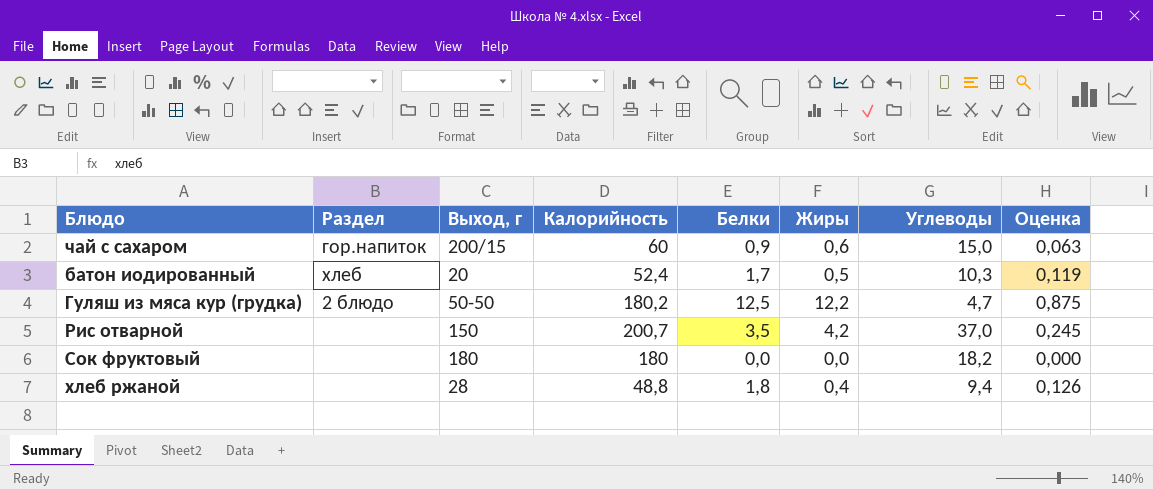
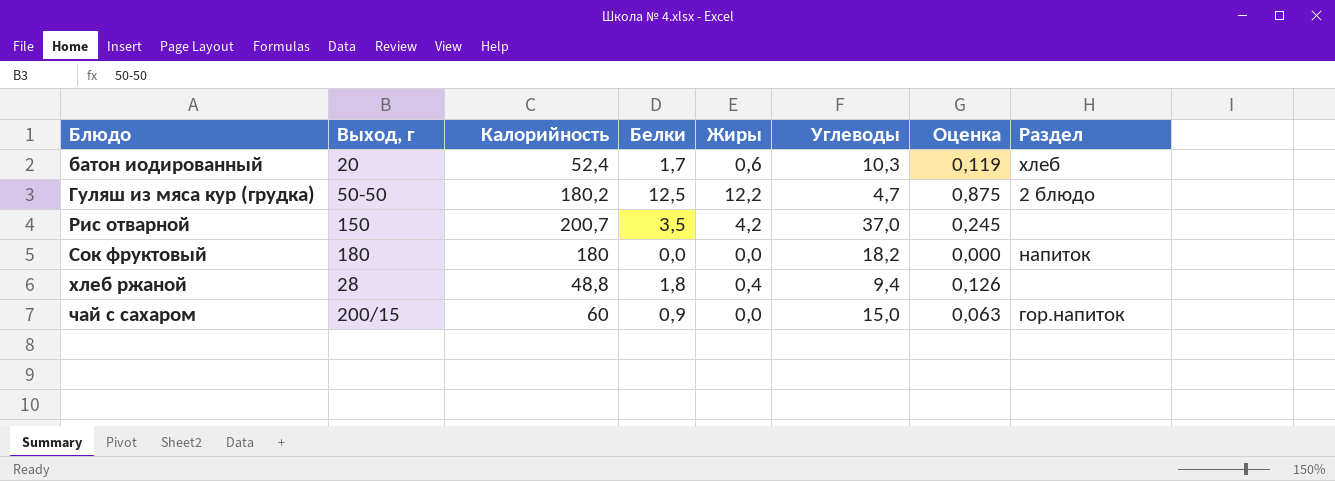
row order: none -> Блюдо ascending
column Раздел | position: 2 -> 8
батон иодированный | Жиры: 0,5 -> 0,6
Сок фруктовый | Раздел: none -> напиток
чай с сахаром | Жиры: 0,6 -> 0,0

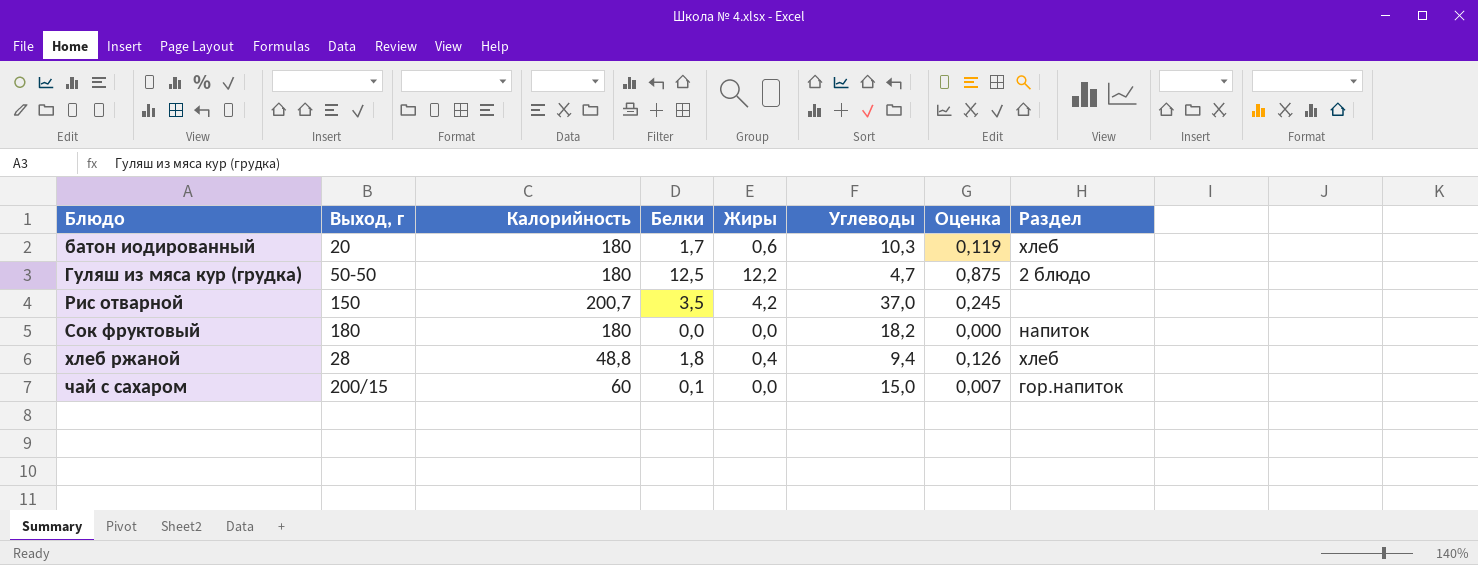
батон иодированный | Калорийность: 52,4 -> 180
Гуляш из мяса кур (грудка) | Калорийность: 180,2 -> 180
хлеб ржаной | Раздел: none -> хлеб
чай с сахаром | Белки: 0,9 -> 0,1
чай с сахаром | Оценка: 0,063 -> 0,007

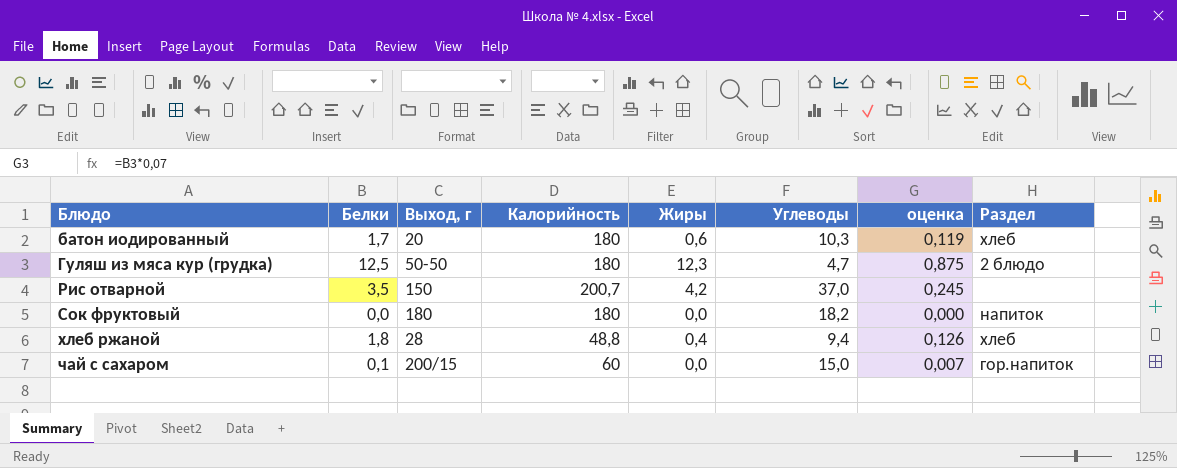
column Белки | position: 4 -> 2
column name: Оценка -> оценка
Гуляш из мяса кур (грудка) | Жиры: 12,2 -> 12,3

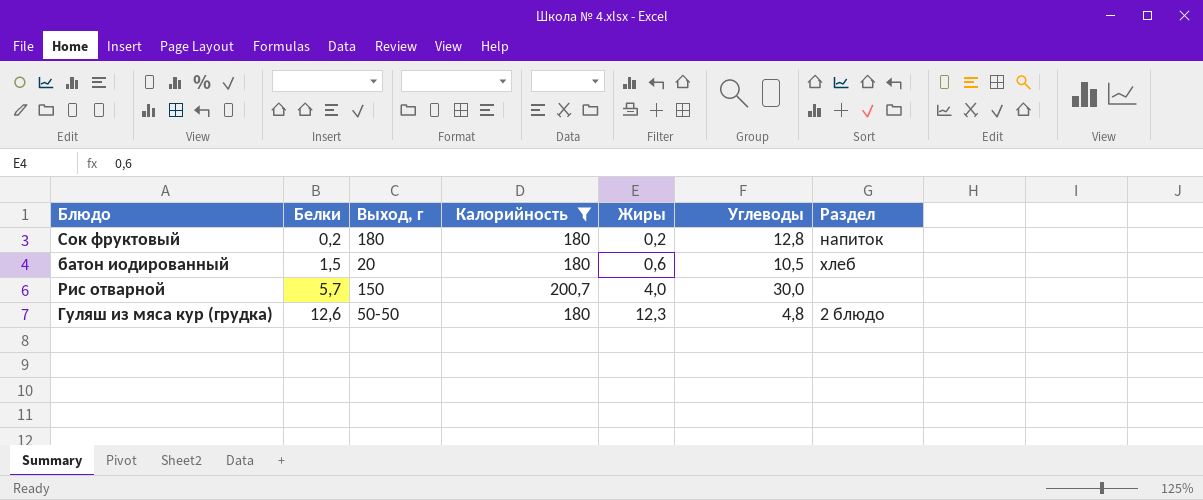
filter: none -> Калорийность >= 180
row order: Блюдо ascending -> Белки ascending
column оценка | formula: [Белки] * 0,07 -> none
Сок фруктовый | Белки: 0,0 -> 0,2
Сок фруктовый | Жиры: 0,0 -> 0,2
Сок фруктовый | Углеводы: 18,2 -> 12,8
батон иодированный | Белки: 1,7 -> 1,5
батон иодированный | Углеводы: 10,3 -> 10,5
Рис отварной | Белки: 3,5 -> 5,7
Рис отварной | Жиры: 4,2 -> 4,0
Рис отварной | Углеводы: 37,0 -> 30,0
Гуляш из мяса кур (грудка) | Белки: 12,5 -> 12,6
Гуляш из мяса кур (грудка) | Углеводы: 4,7 -> 4,8

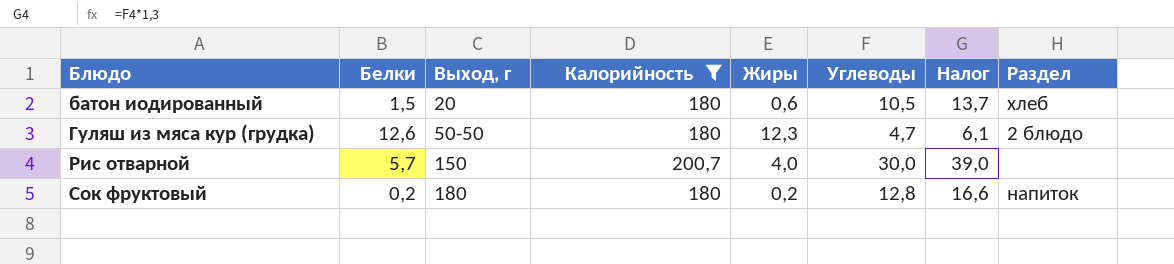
row order: Белки ascending -> Блюдо ascending
column Налог | formula: none -> [Углеводы] * 1,3
Гуляш из мяса кур (грудка) | Углеводы: 4,8 -> 4,7

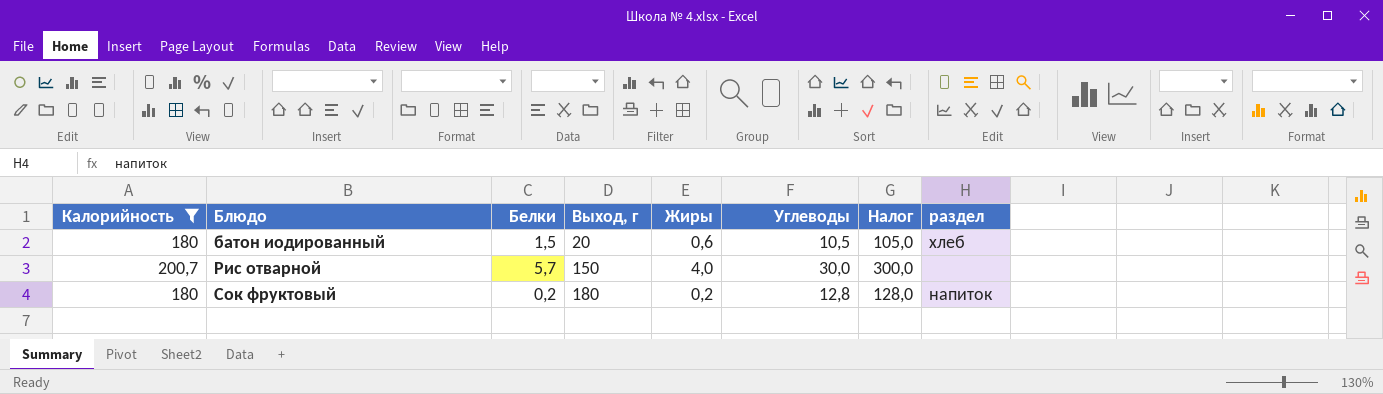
column Калорийность | position: 4 -> 1
column Налог | formula: [Углеводы] * 1,3 -> [Углеводы] * 10
column name: Раздел -> раздел
row Гуляш из мяса кур (грудка): 12,6 | 50-50 | 180 | 12,3 | 4,7 | 6,1 | 2 блюдо -> none

